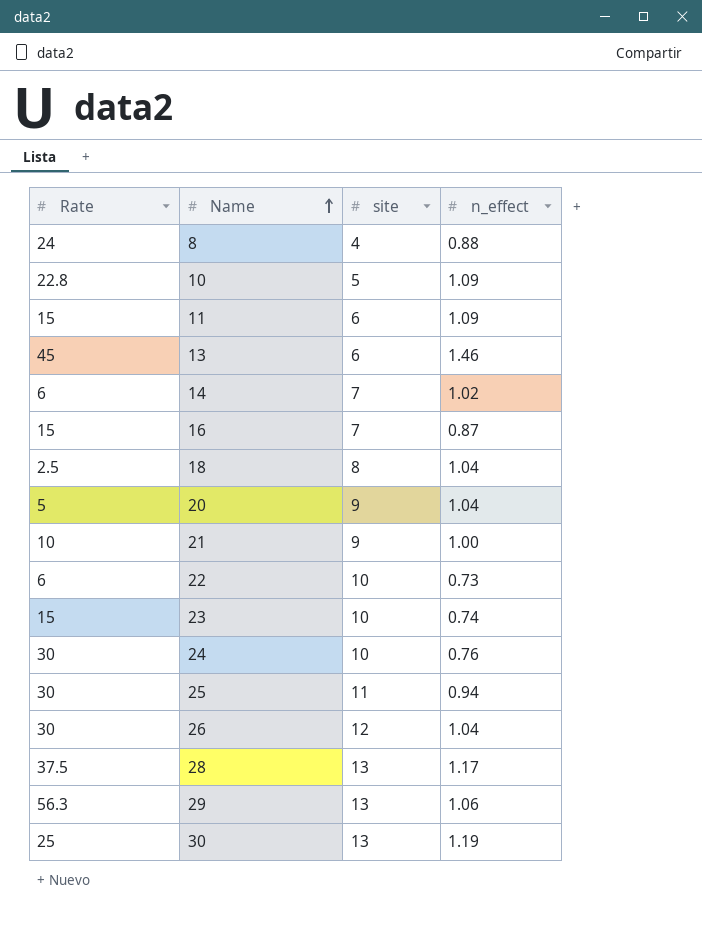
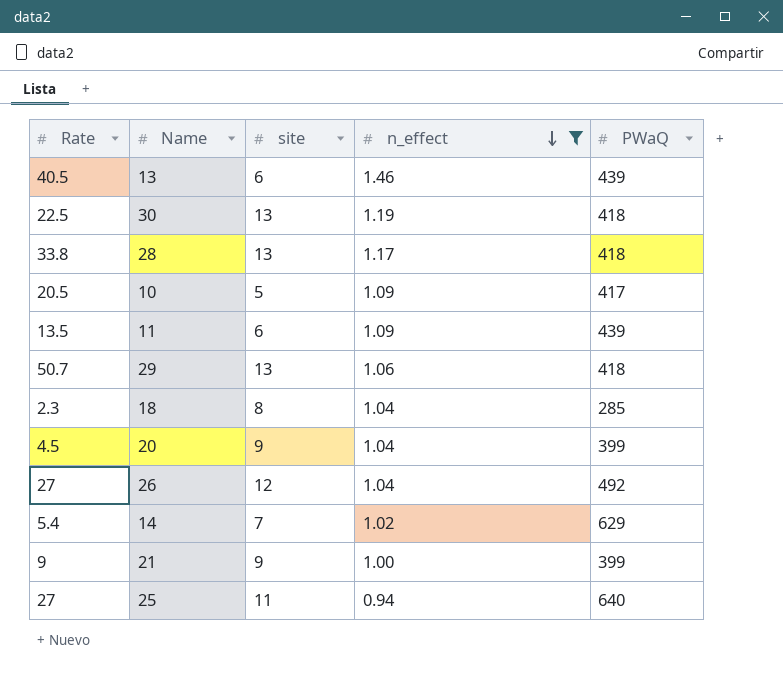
filter: none -> n_effect >= 0.94
row order: Name ascending -> n_effect descending
column PWaQ | position: none -> 5
13 | Rate: 45 -> 40.5
30 | Rate: 25 -> 22.5
28 | Rate: 37.5 -> 33.8
10 | Rate: 22.8 -> 20.5
11 | Rate: 15 -> 13.5
29 | Rate: 56.3 -> 50.7
18 | Rate: 2.5 -> 2.3
20 | Rate: 5 -> 4.5
26 | Rate: 30 -> 27
14 | Rate: 6 -> 5.4
21 | Rate: 10 -> 9
25 | Rate: 30 -> 27

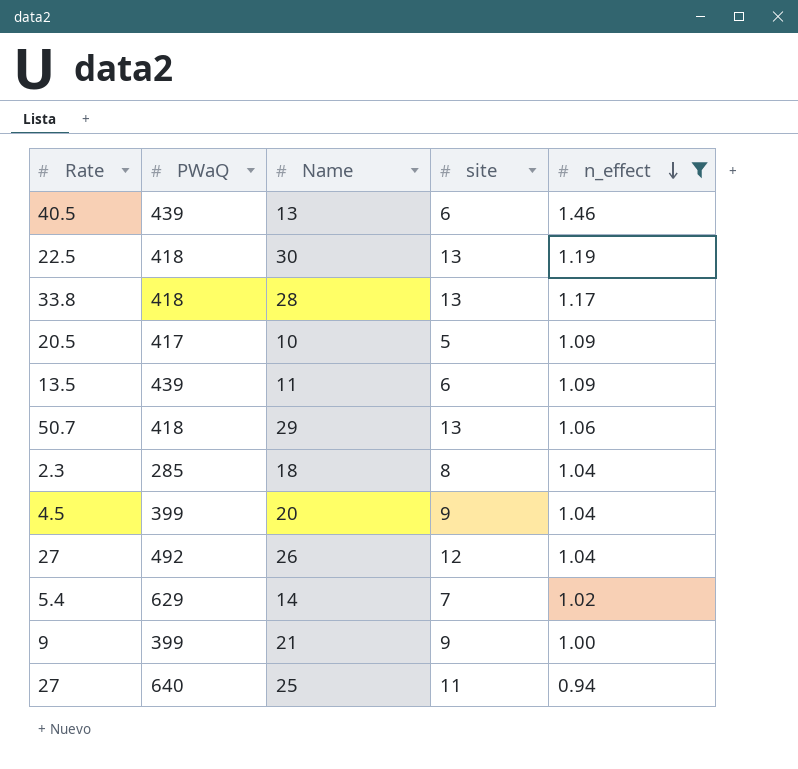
column PWaQ | position: 5 -> 2

